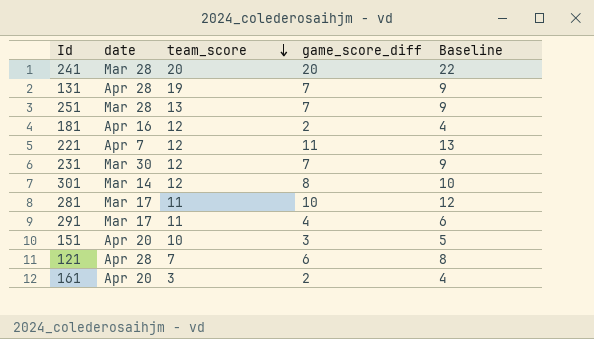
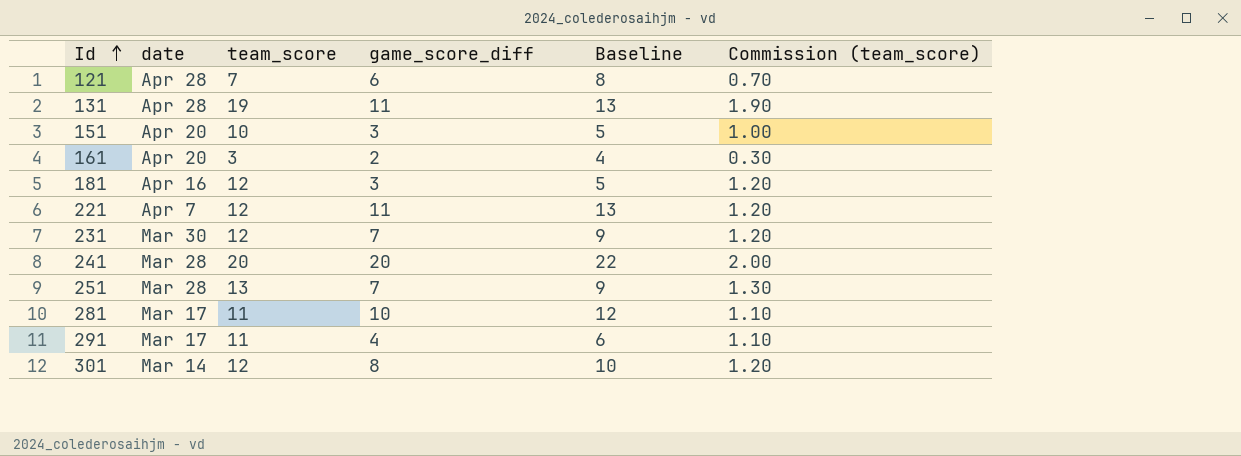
row order: team_score descending -> Id ascending
column Commission (team_score) | formula: none -> [team_score] * 0.1
131 | game_score_diff: 7 -> 11
131 | Baseline: 9 -> 13
181 | game_score_diff: 2 -> 3
181 | Baseline: 4 -> 5

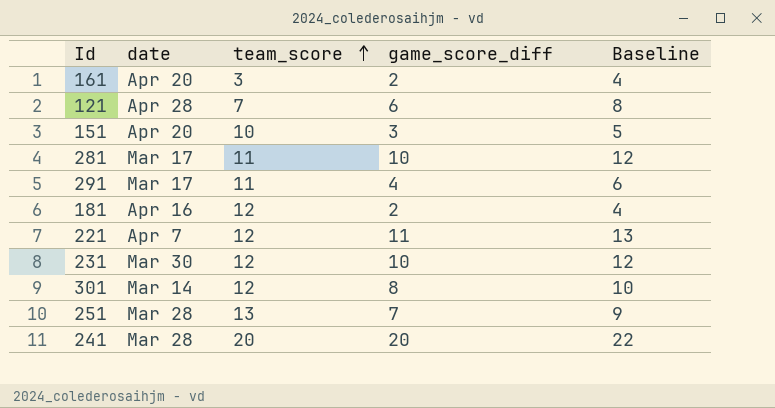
row order: Id ascending -> team_score ascending
column Commission (team_score) | formula: [team_score] * 0.1 -> none
row 131: Apr 28 | 19 | 11 | 13 | 1.90 -> none
181 | game_score_diff: 3 -> 2
181 | Baseline: 5 -> 4
231 | game_score_diff: 7 -> 10
231 | Baseline: 9 -> 12

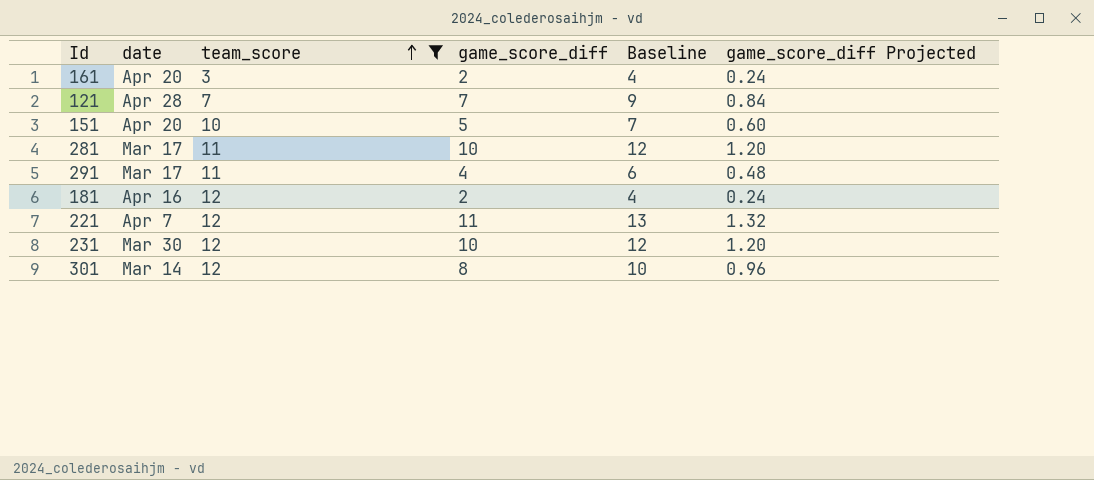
filter: none -> team_score <= 12
column game_score_diff Projected | formula: none -> [game_score_diff] * 0.12
121 | game_score_diff: 6 -> 7
121 | Baseline: 8 -> 9
151 | game_score_diff: 3 -> 5
151 | Baseline: 5 -> 7

